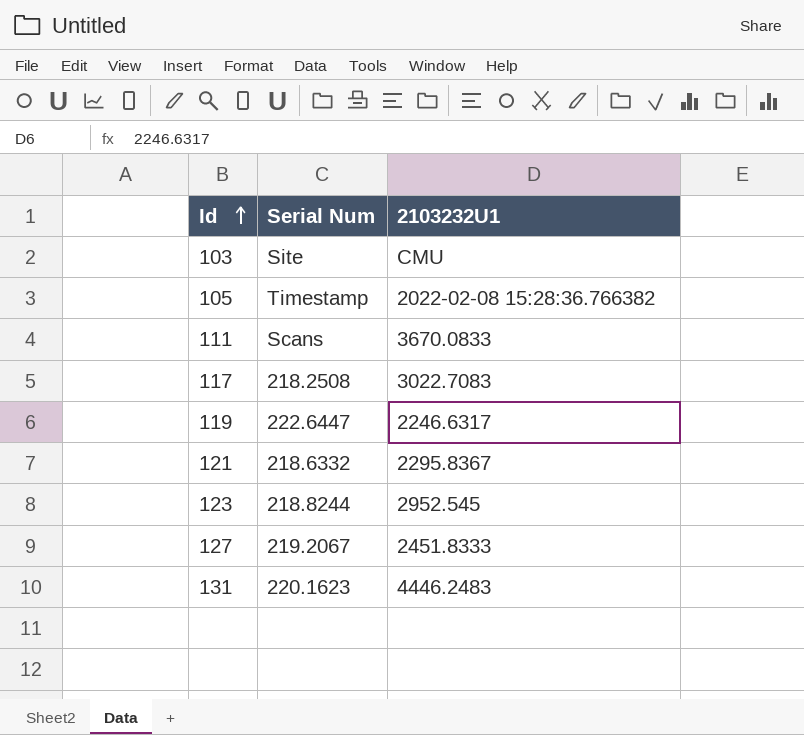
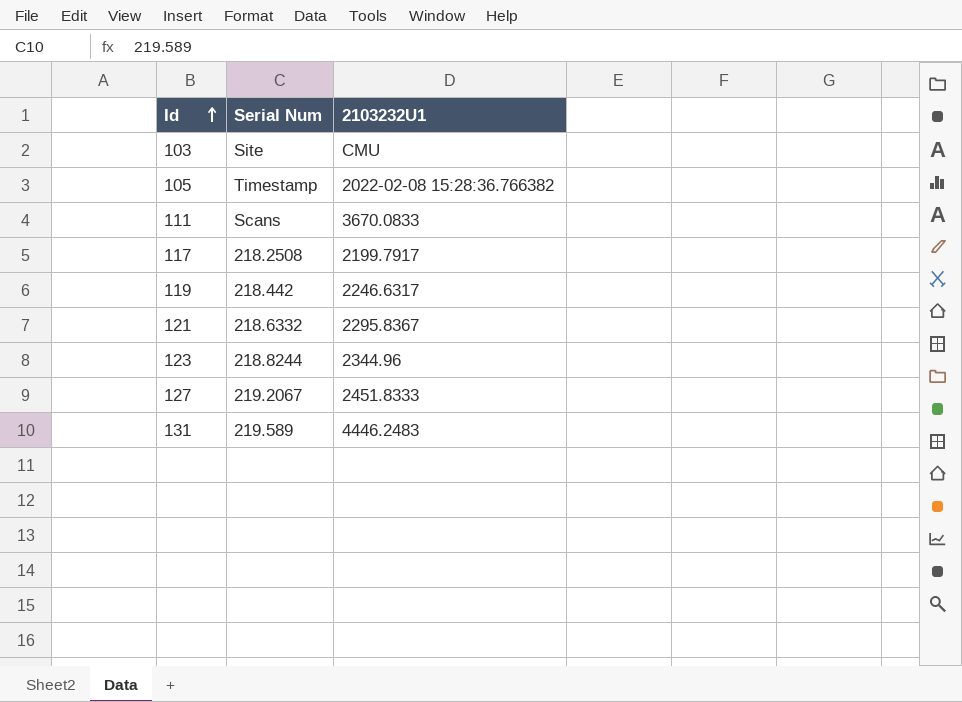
117 | 2103232U1: 3022.7083 -> 2199.7917
119 | Serial Num: 222.6447 -> 218.442
123 | 2103232U1: 2952.545 -> 2344.96
131 | Serial Num: 220.1623 -> 219.589

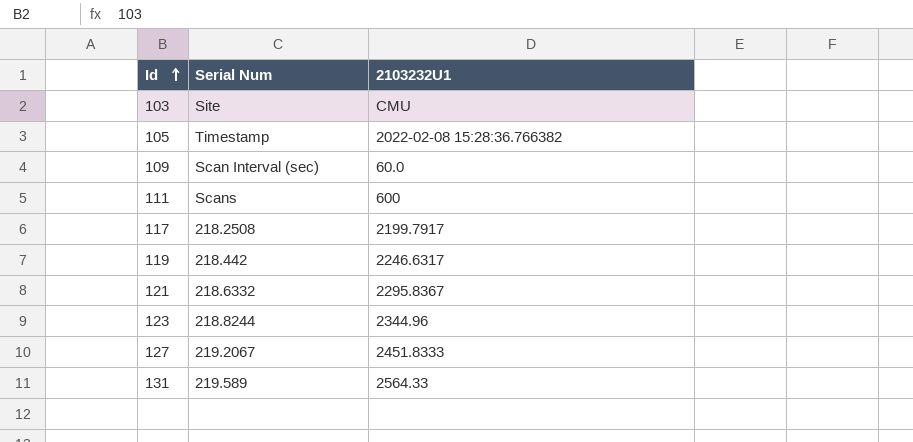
row 109: none -> Scan Interval (sec) | 60.0
111 | 2103232U1: 3670.0833 -> 600
131 | 2103232U1: 4446.2483 -> 2564.33

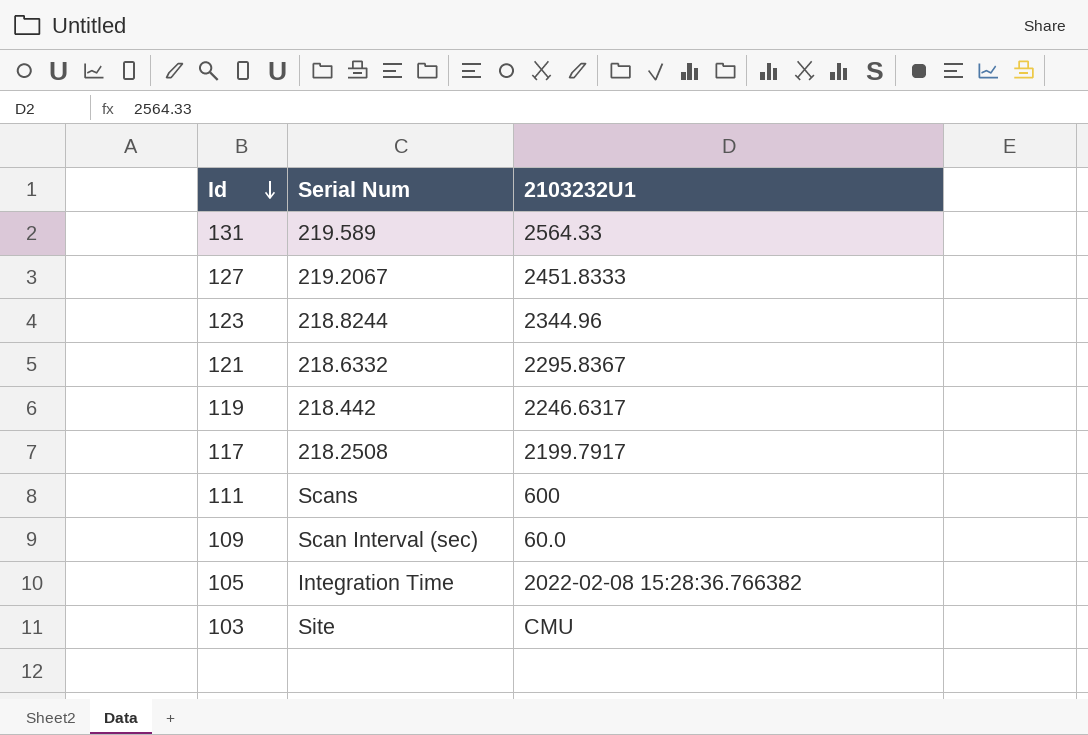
row order: Id ascending -> Id descending
105 | Serial Num: Timestamp -> Integration Time

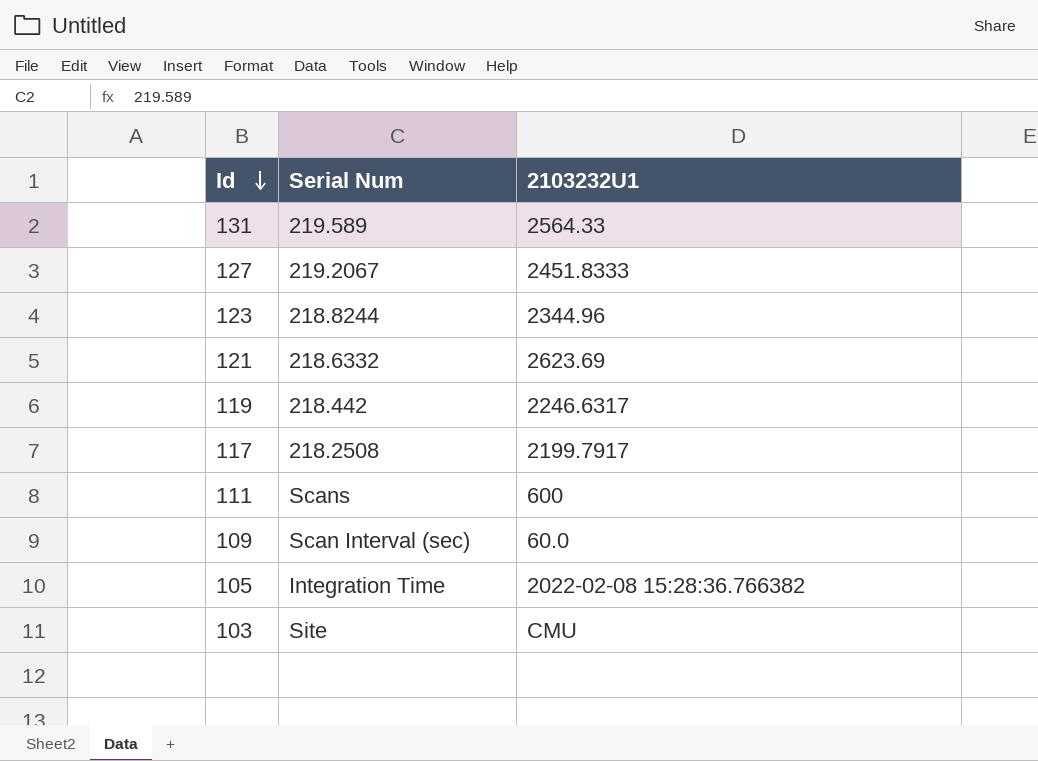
121 | 2103232U1: 2295.8367 -> 2623.69

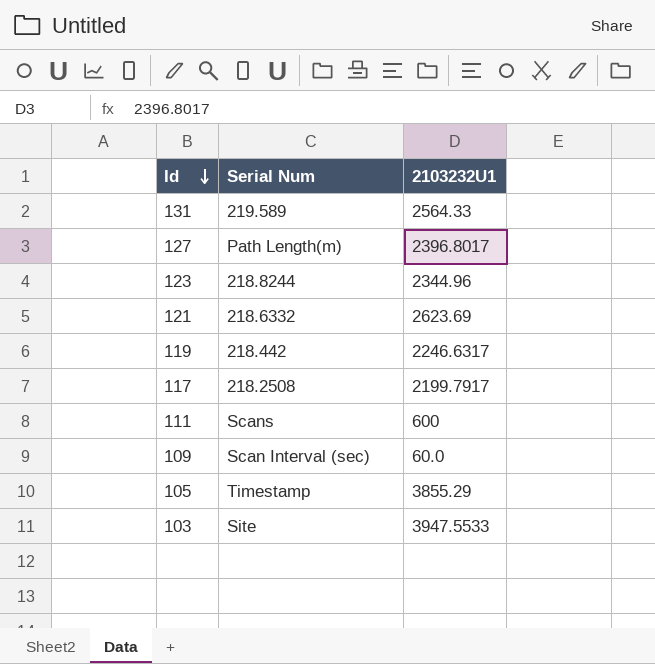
127 | Serial Num: 219.2067 -> Path Length(m)
127 | 2103232U1: 2451.8333 -> 2396.8017
105 | Serial Num: Integration Time -> Timestamp
105 | 2103232U1: 2022-02-08 15:28:36.766382 -> 3855.29
103 | 2103232U1: CMU -> 3947.5533

